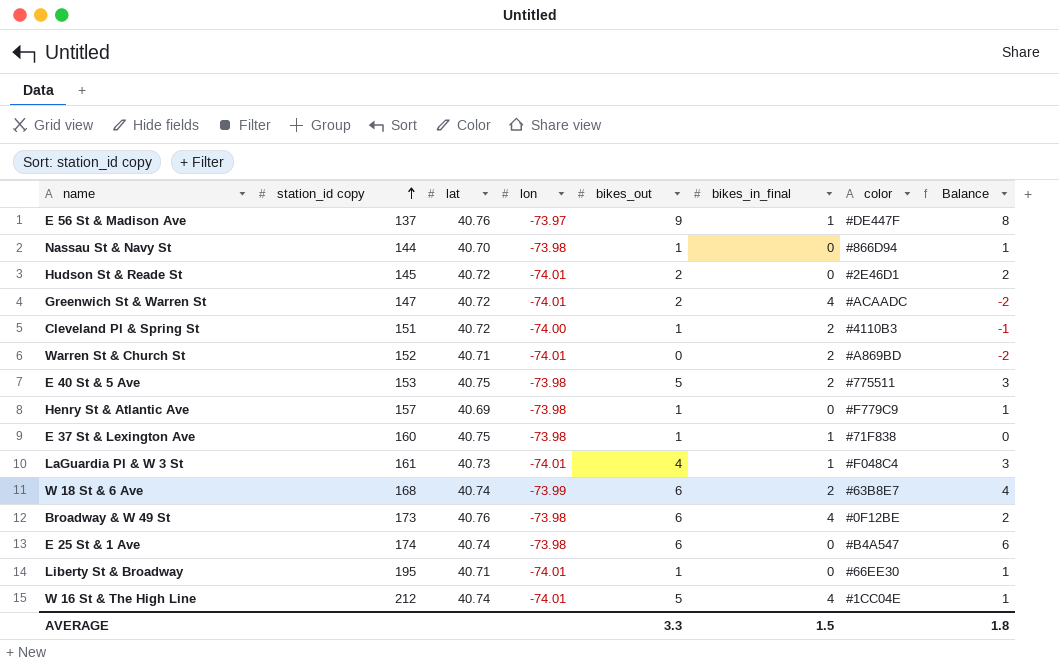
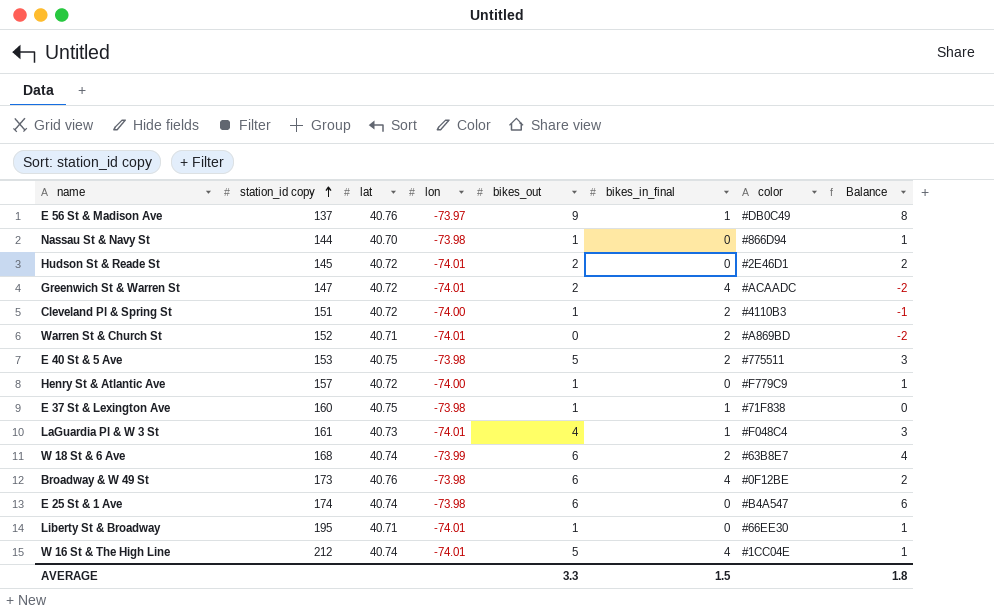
E 56 St & Madison Ave | color: #DE447F -> #DB0C49
Henry St & Atlantic Ave | lat: 40.69 -> 40.72
Henry St & Atlantic Ave | lon: -73.98 -> -74.00

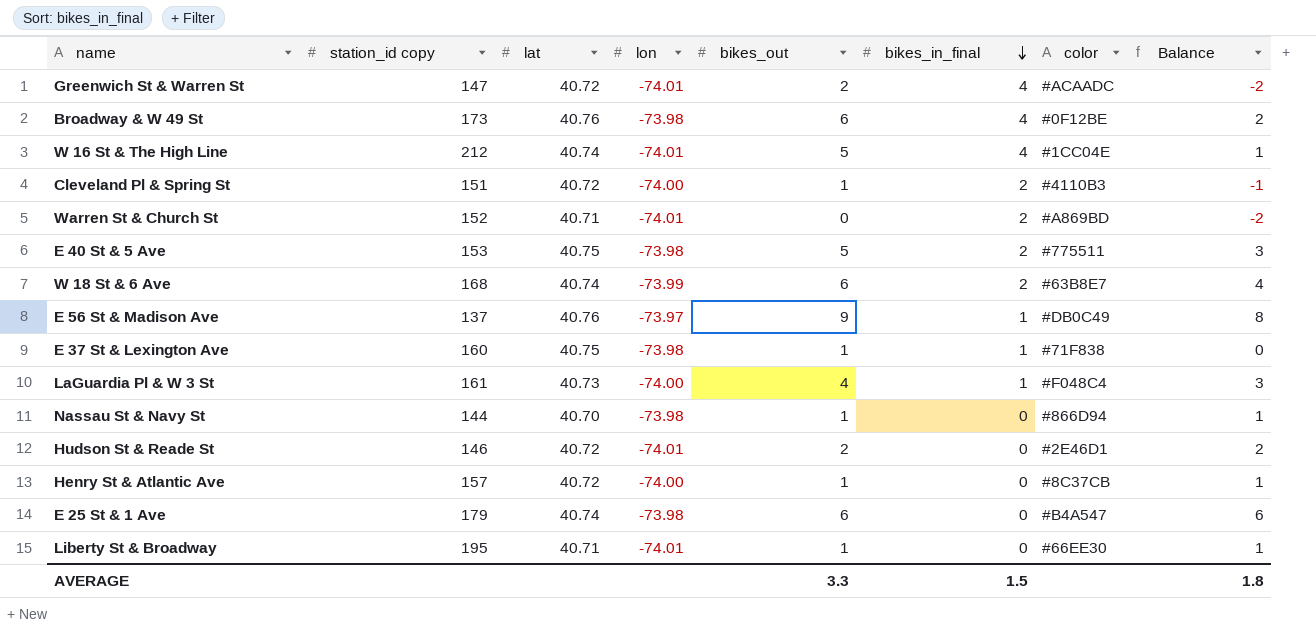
row order: station_id copy ascending -> bikes_in_final descending
LaGuardia Pl & W 3 St | lon: -74.01 -> -74.00
Hudson St & Reade St | station_id copy: 145 -> 146
Henry St & Atlantic Ave | color: #F779C9 -> #8C37CB
E 25 St & 1 Ave | station_id copy: 174 -> 179

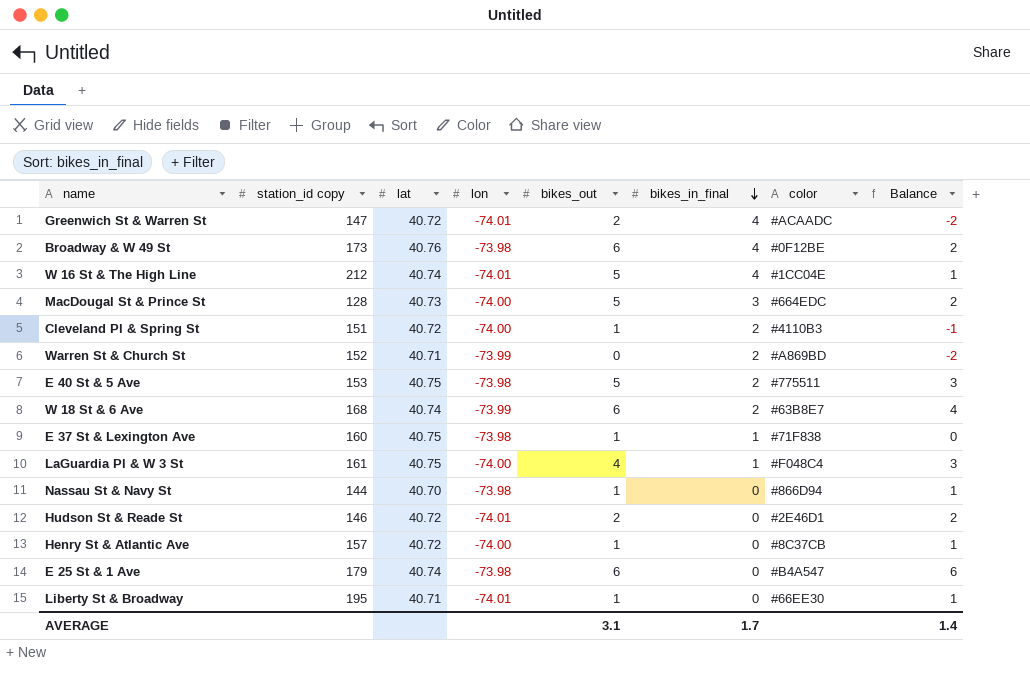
row E 56 St & Madison Ave: 137 | 40.76 | -73.97 | 9 | 1 | #DB0C49 | 8 -> none
row MacDougal St & Prince St: none -> 128 | 40.73 | -74.00 | 5 | 3 | #664EDC | 2
Warren St & Church St | lon: -74.01 -> -73.99
LaGuardia Pl & W 3 St | lat: 40.73 -> 40.75
AVERAGE | bikes_out: 3.3 -> 3.1
AVERAGE | bikes_in_final: 1.5 -> 1.7
AVERAGE | Balance: 1.8 -> 1.4

